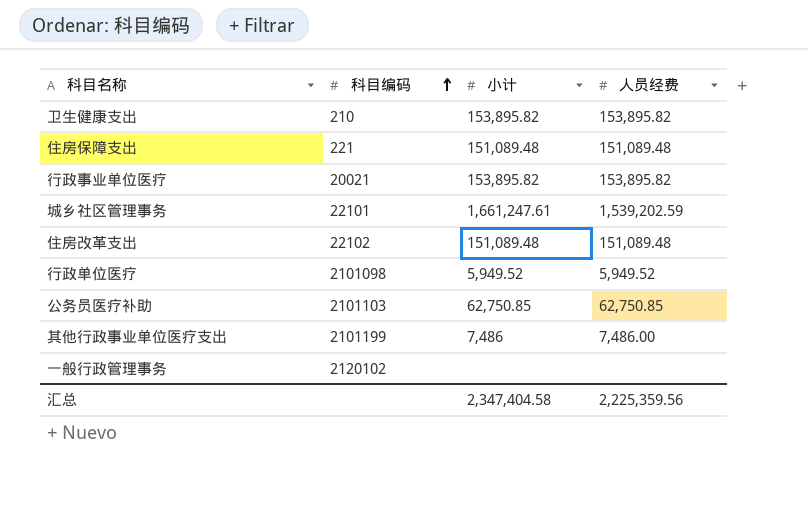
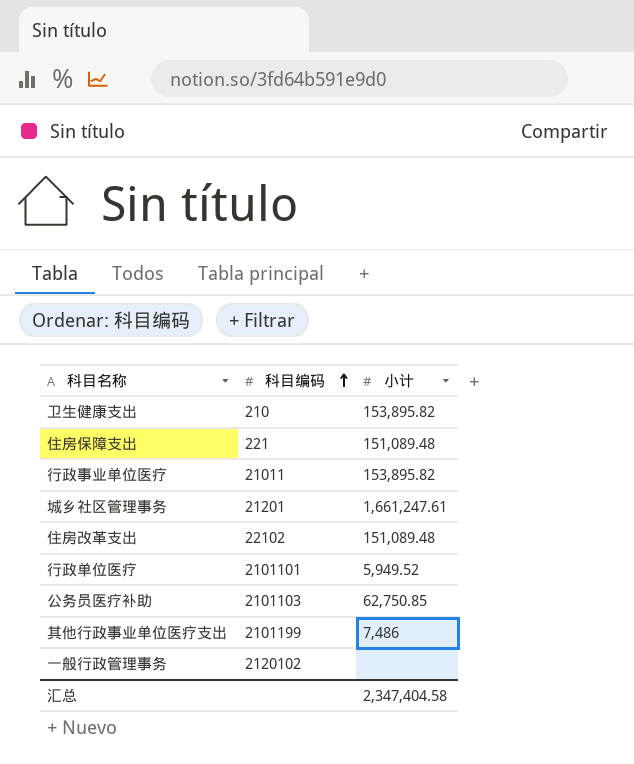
column 人员经费 | position: 4 -> none
行政事业单位医疗 | 科目编码: 20021 -> 21011
城乡社区管理事务 | 科目编码: 22101 -> 21201
行政单位医疗 | 科目编码: 2101098 -> 2101101

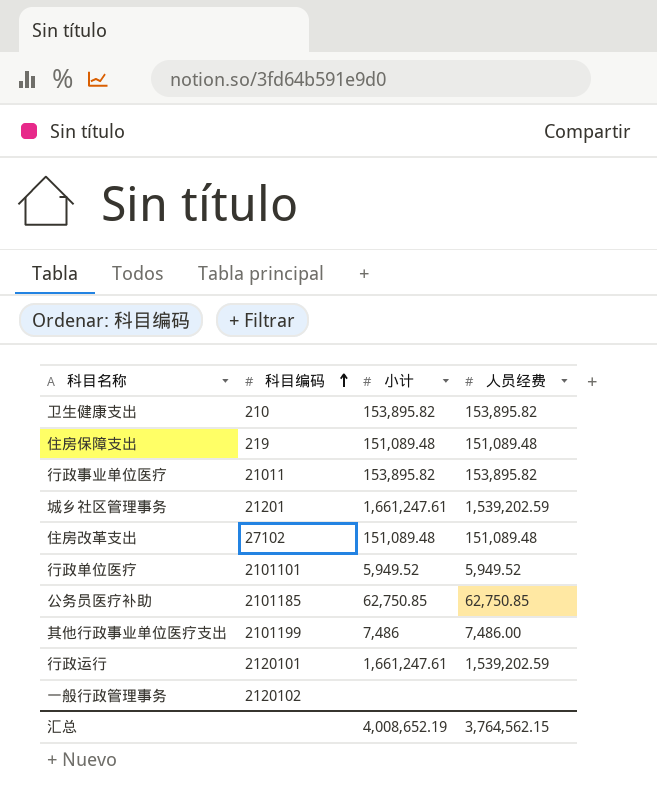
column 人员经费 | position: none -> 4
住房保障支出 | 科目编码: 221 -> 219
住房改革支出 | 科目编码: 22102 -> 27102
公务员医疗补助 | 科目编码: 2101103 -> 2101185
row 行政运行: none -> 2120101 | 1,661,247.61 | 1,539,202.59
汇总 | 小计: 2,347,404.58 -> 4,008,652.19

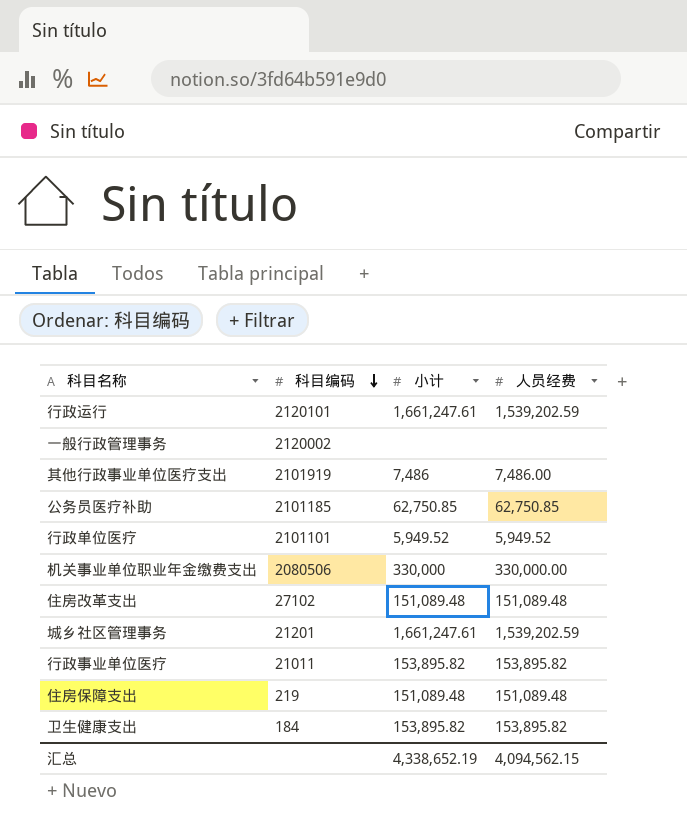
row order: 科目编码 ascending -> 科目编码 descending
一般行政管理事务 | 科目编码: 2120102 -> 2120002
其他行政事业单位医疗支出 | 科目编码: 2101199 -> 2101919
row 机关事业单位职业年金缴费支出: none -> 2080506 | 330,000 | 330,000.00
卫生健康支出 | 科目编码: 210 -> 184
汇总 | 小计: 4,008,652.19 -> 4,338,652.19
汇总 | 人员经费: 3,764,562.15 -> 4,094,562.15

